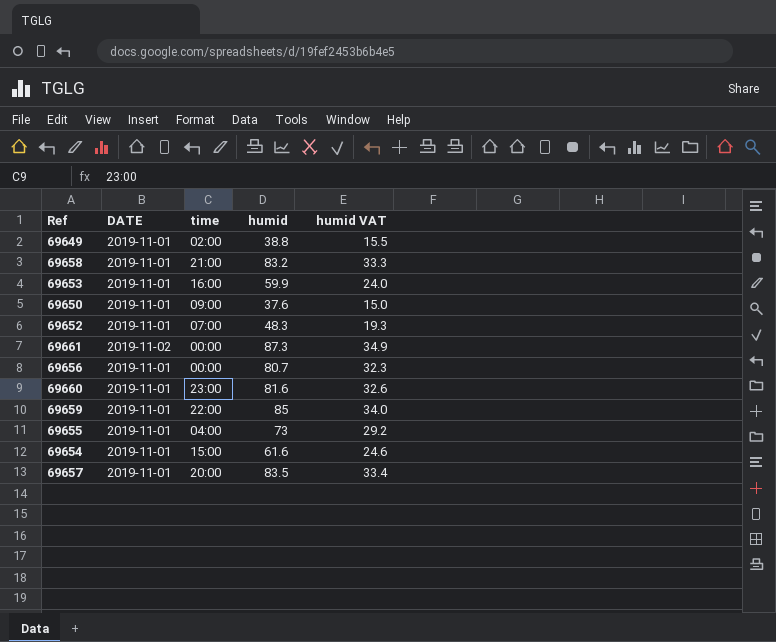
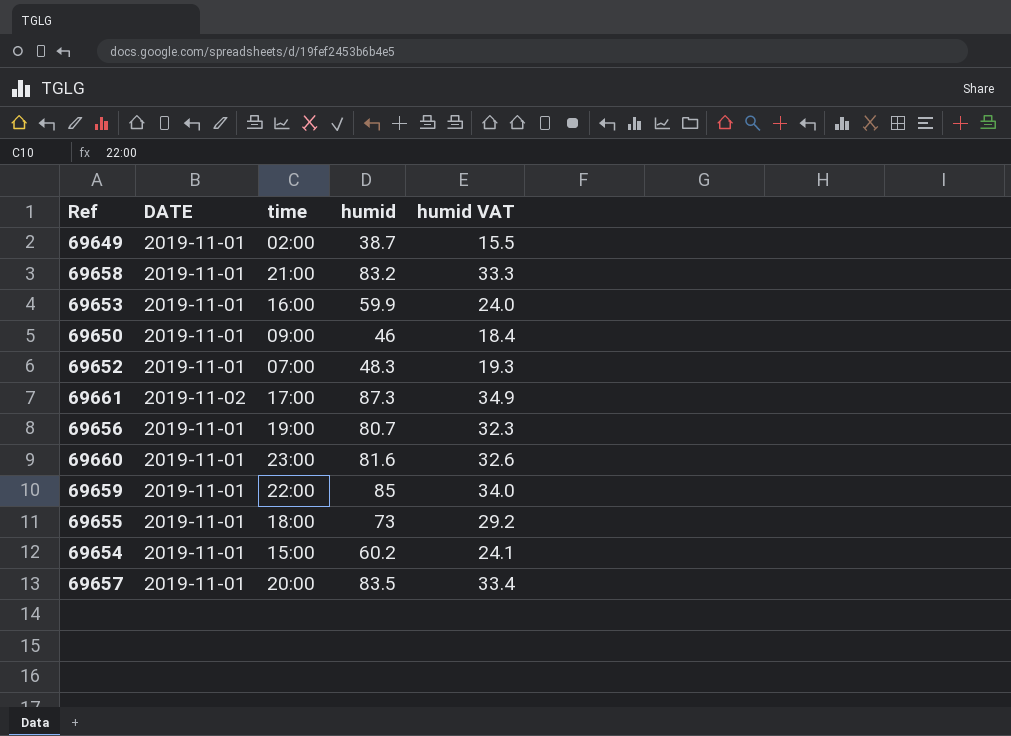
69649 | humid: 38.8 -> 38.7
69650 | humid: 37.6 -> 46
69650 | humid VAT: 15.0 -> 18.4
69661 | time: 00:00 -> 17:00
69656 | time: 00:00 -> 19:00
69655 | time: 04:00 -> 18:00
69654 | humid: 61.6 -> 60.2
69654 | humid VAT: 24.6 -> 24.1

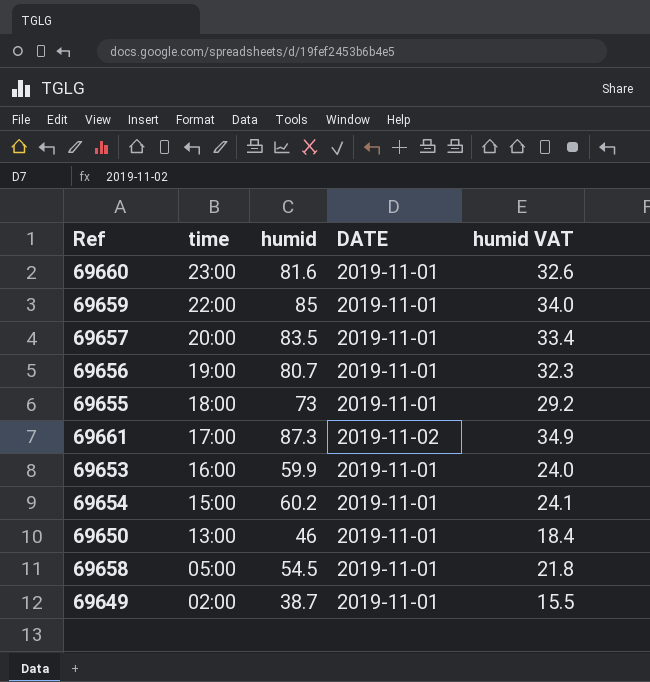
row order: none -> time descending
column DATE | position: 2 -> 4
row 69652: 2019-11-01 | 07:00 | 48.3 | 19.3 -> none
69650 | time: 09:00 -> 13:00
69658 | time: 21:00 -> 05:00
69658 | humid: 83.2 -> 54.5
69658 | humid VAT: 33.3 -> 21.8

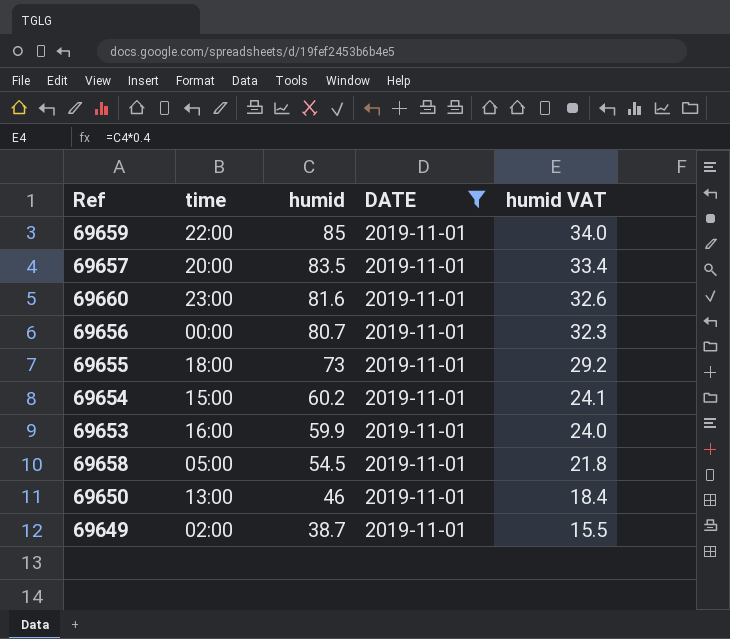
filter: none -> DATE = 2019-11-01
row order: time descending -> humid descending
69656 | time: 19:00 -> 00:00

